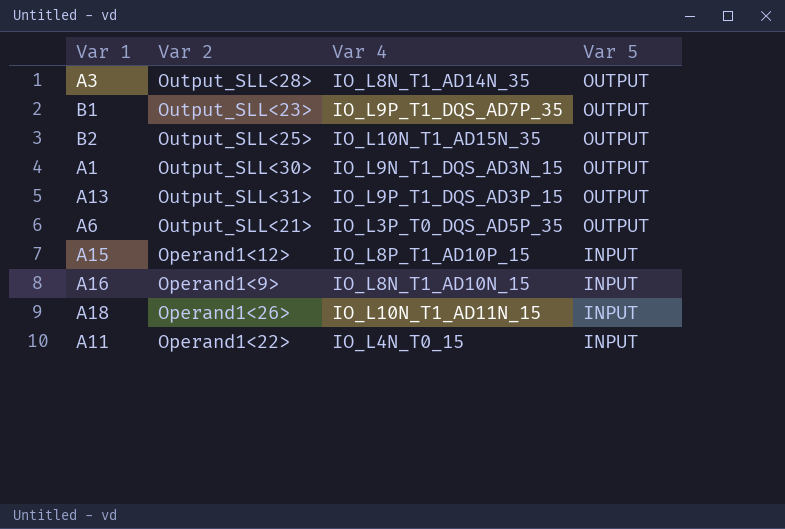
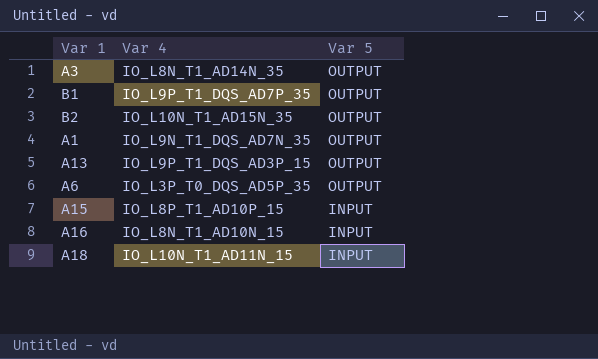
column Var 2 | position: 2 -> none
row A11: Operand1<22> | IO_L4N_T0_15 | INPUT -> none
A1 | Var 4: IO_L9N_T1_DQS_AD3N_15 -> IO_L9N_T1_DQS_AD7N_35

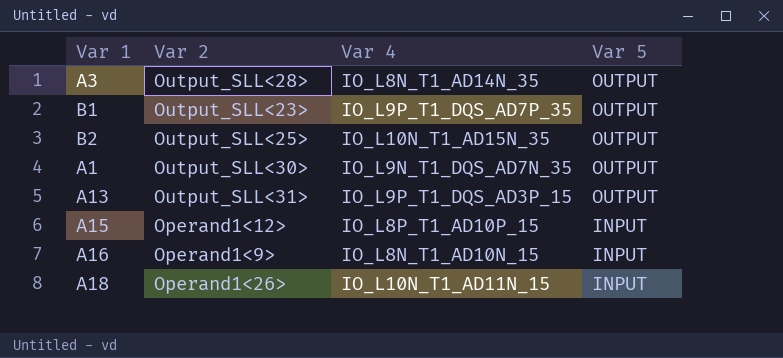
column Var 2 | position: none -> 2
row A6: IO_L3P_T0_DQS_AD5P_35 | OUTPUT -> none

